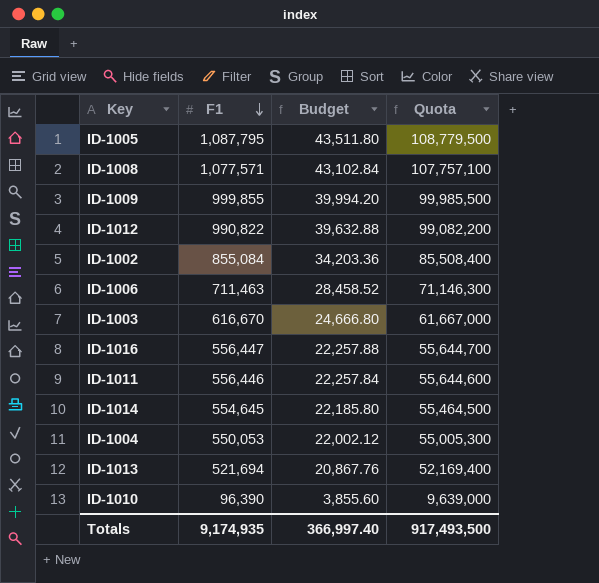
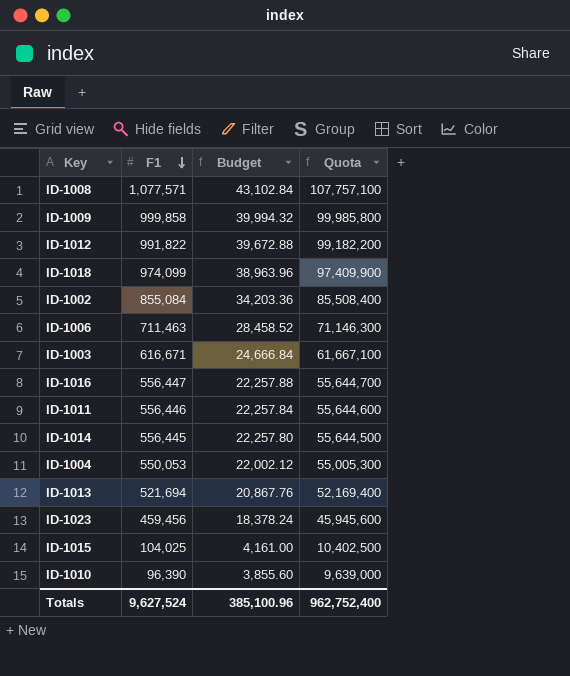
row ID-1005: 1,087,795 | 43,511.80 | 108,779,500 -> none
ID-1009 | F1: 999,855 -> 999,858
ID-1009 | Budget: 39,994.20 -> 39,994.32
ID-1009 | Quota: 99,985,500 -> 99,985,800
ID-1012 | F1: 990,822 -> 991,822
ID-1012 | Budget: 39,632.88 -> 39,672.88
ID-1012 | Quota: 99,082,200 -> 99,182,200
row ID-1018: none -> 974,099 | 38,963.96 | 97,409,900
ID-1003 | F1: 616,670 -> 616,671
ID-1003 | Budget: 24,666.80 -> 24,666.84
ID-1003 | Quota: 61,667,000 -> 61,667,100
ID-1014 | F1: 554,645 -> 556,445
ID-1014 | Budget: 22,185.80 -> 22,257.80
ID-1014 | Quota: 55,464,500 -> 55,644,500
row ID-1023: none -> 459,456 | 18,378.24 | 45,945,600
row ID-1015: none -> 104,025 | 4,161.00 | 10,402,500
Totals | F1: 9,174,935 -> 9,627,524
Totals | Budget: 366,997.40 -> 385,100.96
Totals | Quota: 917,493,500 -> 962,752,400

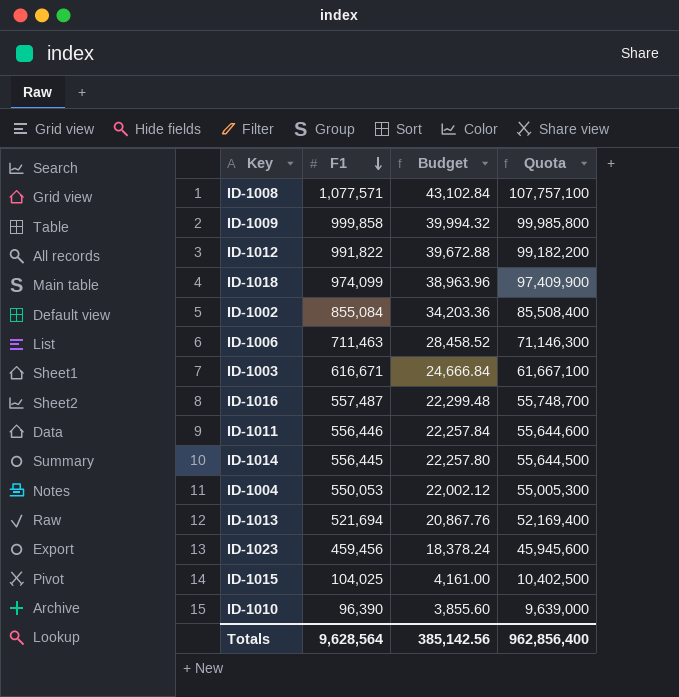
ID-1016 | F1: 556,447 -> 557,487
ID-1016 | Budget: 22,257.88 -> 22,299.48
ID-1016 | Quota: 55,644,700 -> 55,748,700
Totals | F1: 9,627,524 -> 9,628,564
Totals | Budget: 385,100.96 -> 385,142.56
Totals | Quota: 962,752,400 -> 962,856,400

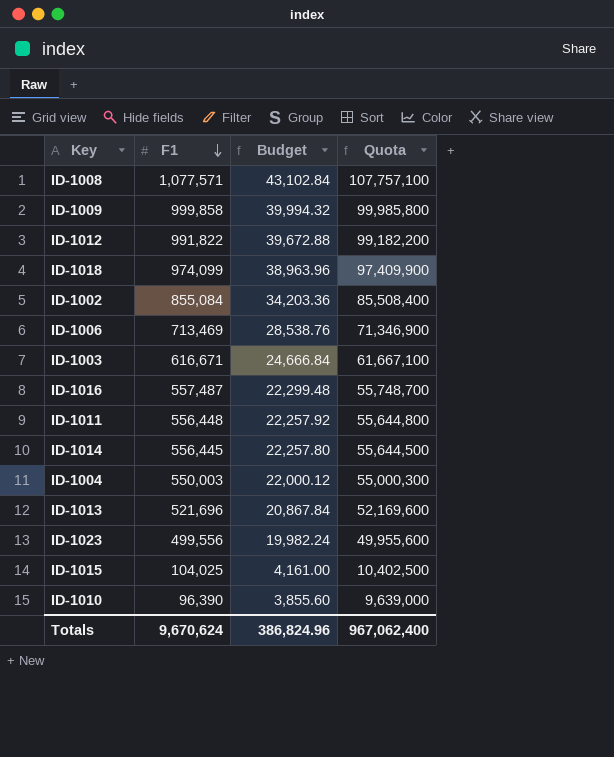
ID-1006 | F1: 711,463 -> 713,469
ID-1006 | Budget: 28,458.52 -> 28,538.76
ID-1006 | Quota: 71,146,300 -> 71,346,900
ID-1011 | F1: 556,446 -> 556,448
ID-1011 | Budget: 22,257.84 -> 22,257.92
ID-1011 | Quota: 55,644,600 -> 55,644,800
ID-1004 | F1: 550,053 -> 550,003
ID-1004 | Budget: 22,002.12 -> 22,000.12
ID-1004 | Quota: 55,005,300 -> 55,000,300
ID-1013 | F1: 521,694 -> 521,696
ID-1013 | Budget: 20,867.76 -> 20,867.84
ID-1013 | Quota: 52,169,400 -> 52,169,600
ID-1023 | F1: 459,456 -> 499,556
ID-1023 | Budget: 18,378.24 -> 19,982.24
ID-1023 | Quota: 45,945,600 -> 49,955,600
Totals | F1: 9,628,564 -> 9,670,624
Totals | Budget: 385,142.56 -> 386,824.96
Totals | Quota: 962,856,400 -> 967,062,400

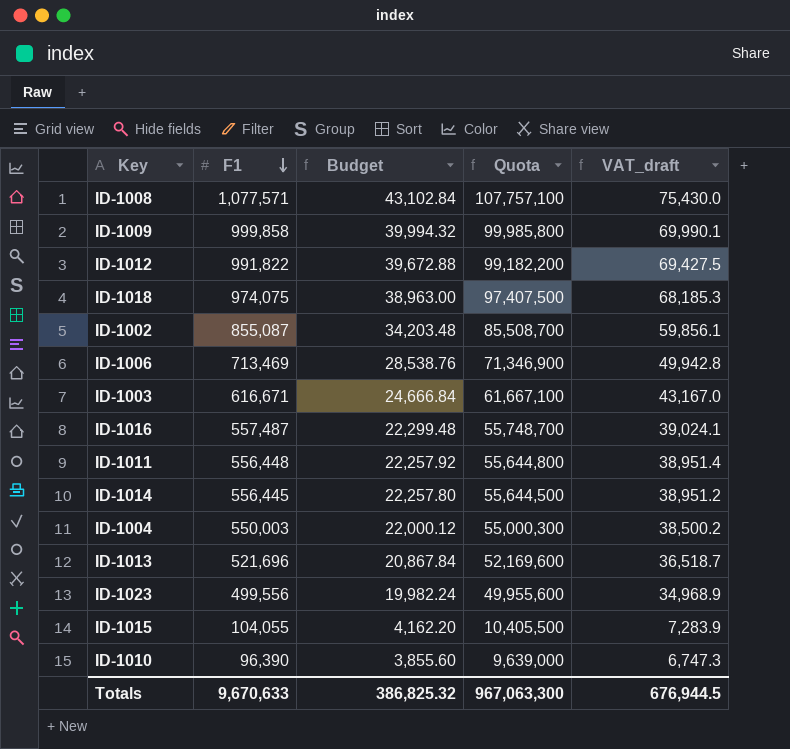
column VAT_draft | formula: none -> [F1] * 0.07
ID-1018 | F1: 974,099 -> 974,075
ID-1018 | Budget: 38,963.96 -> 38,963.00
ID-1018 | Quota: 97,409,900 -> 97,407,500
ID-1002 | F1: 855,084 -> 855,087
ID-1002 | Budget: 34,203.36 -> 34,203.48
ID-1002 | Quota: 85,508,400 -> 85,508,700
ID-1015 | F1: 104,025 -> 104,055
ID-1015 | Budget: 4,161.00 -> 4,162.20
ID-1015 | Quota: 10,402,500 -> 10,405,500
Totals | F1: 9,670,624 -> 9,670,633
Totals | Budget: 386,824.96 -> 386,825.32
Totals | Quota: 967,062,400 -> 967,063,300

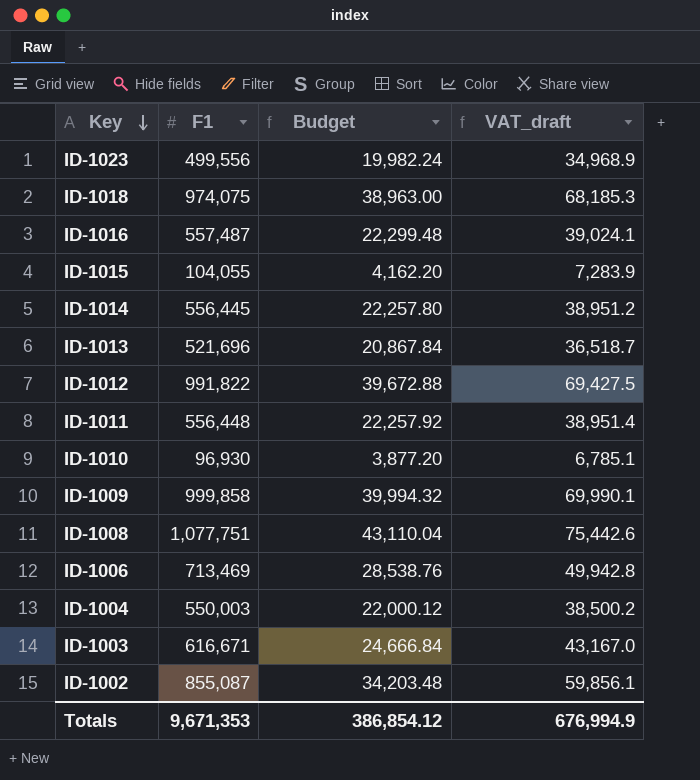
row order: F1 descending -> Key descending
column Quota | formula: [F1] * 100 -> none
ID-1010 | F1: 96,390 -> 96,930
ID-1010 | Budget: 3,855.60 -> 3,877.20
ID-1010 | VAT_draft: 6,747.3 -> 6,785.1
ID-1008 | F1: 1,077,571 -> 1,077,751
ID-1008 | Budget: 43,102.84 -> 43,110.04
ID-1008 | VAT_draft: 75,430.0 -> 75,442.6
Totals | F1: 9,670,633 -> 9,671,353
Totals | Budget: 386,825.32 -> 386,854.12
Totals | VAT_draft: 676,944.5 -> 676,994.9

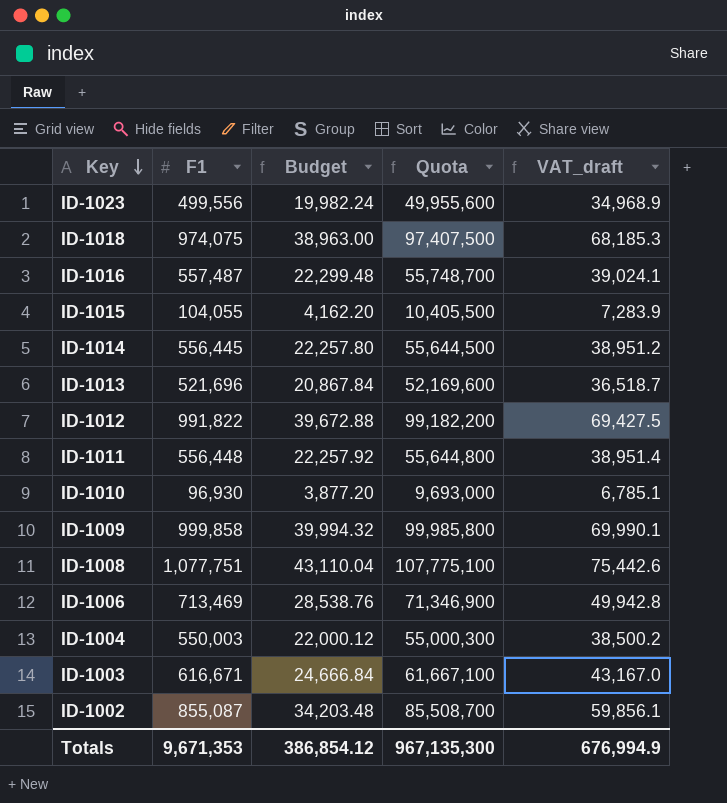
column Quota | formula: none -> [F1] * 100

